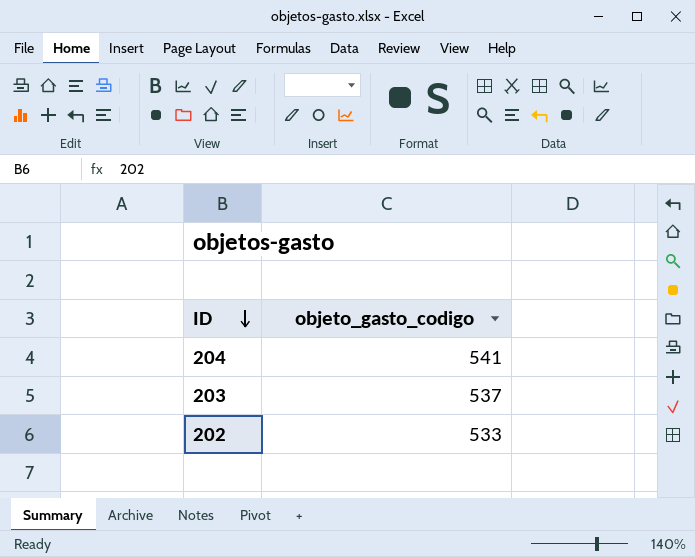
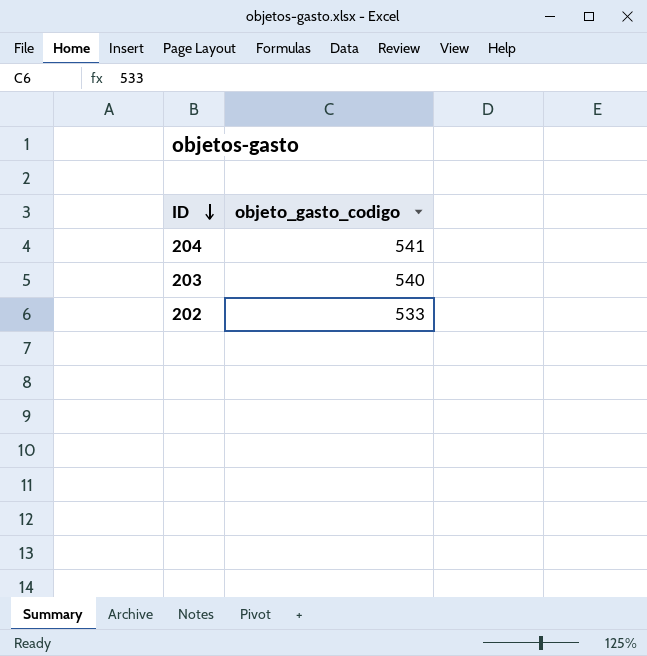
203 | objeto_gasto_codigo: 537 -> 540

